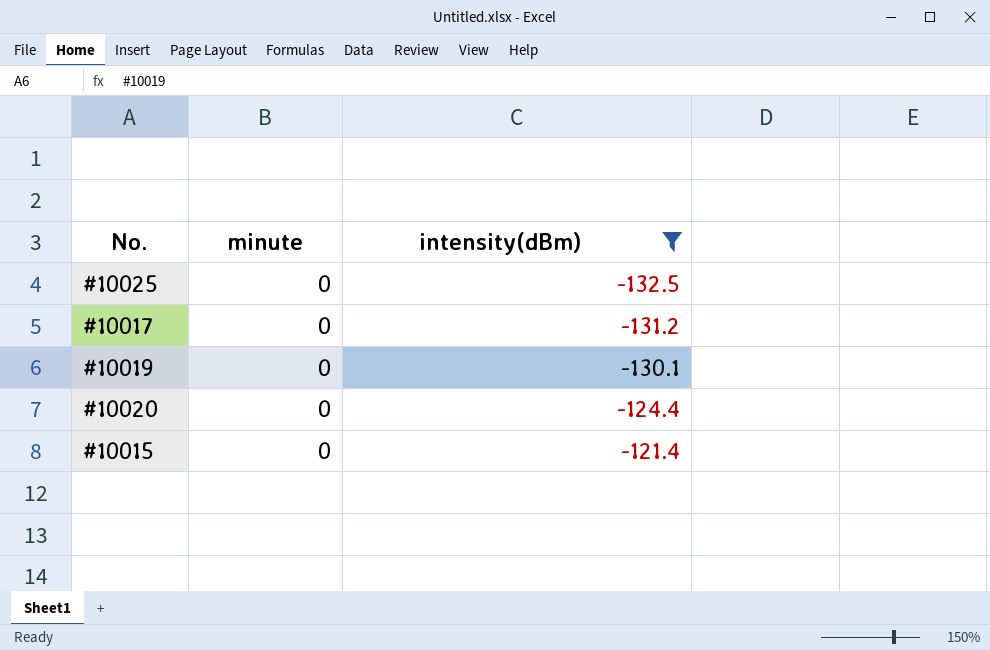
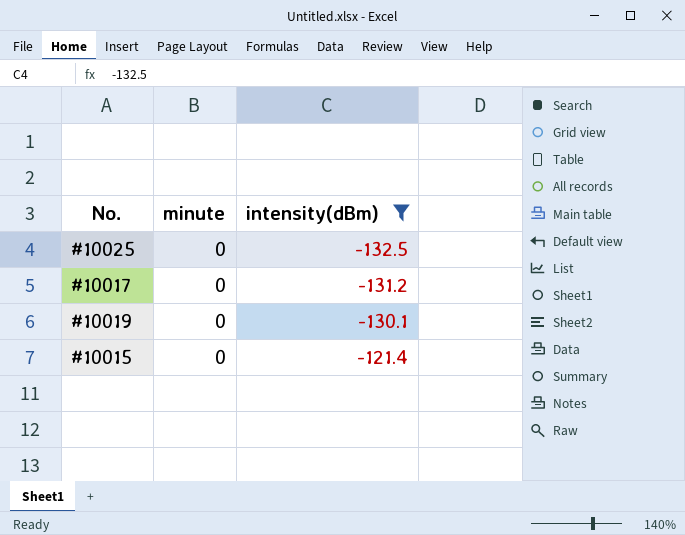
row #10020: 0 | -124.4 -> none

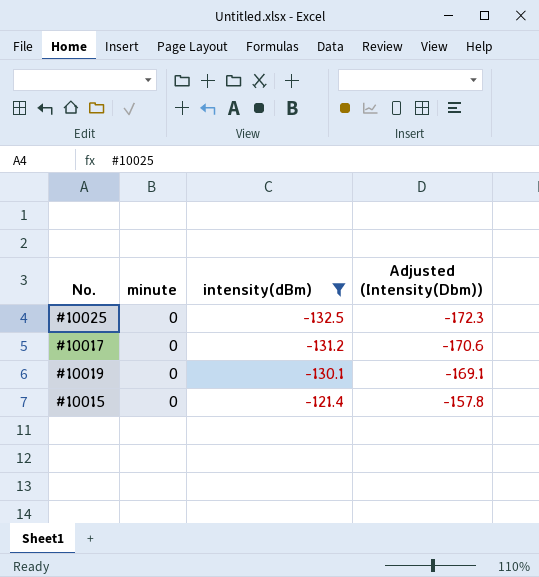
column Adjusted (Intensity(Dbm)) | formula: none -> [intensity(dBm)] * 1.3

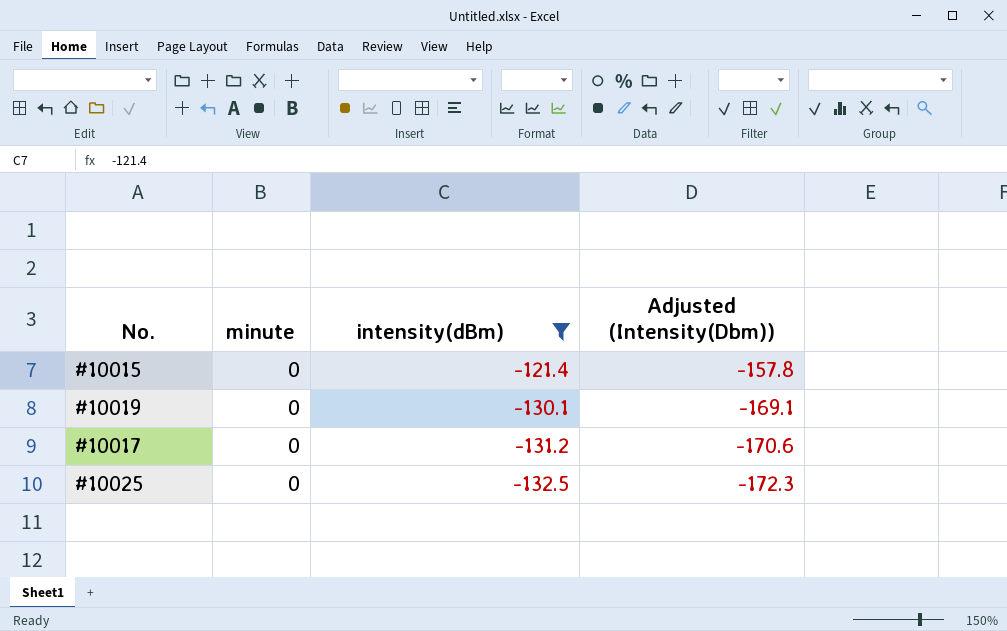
row order: intensity(dBm) ascending -> intensity(dBm) descending

